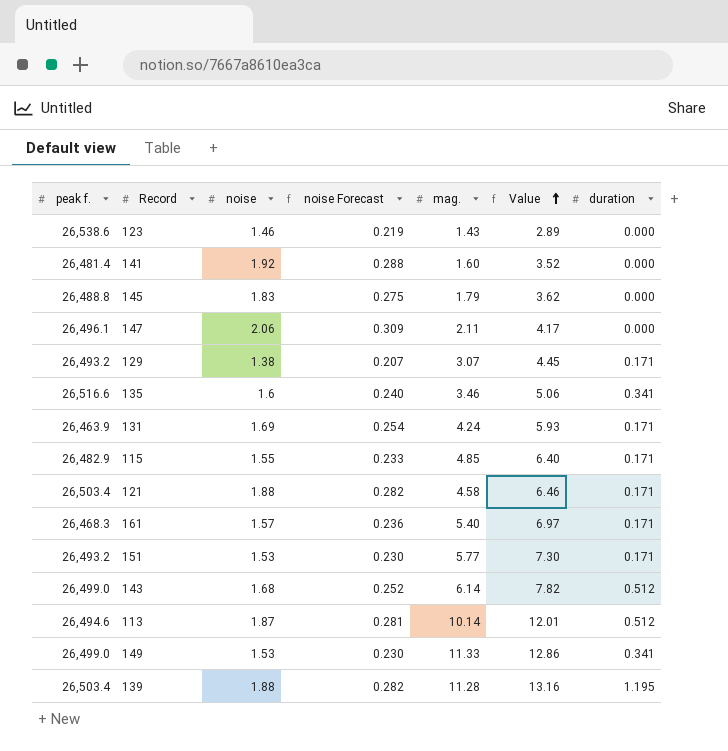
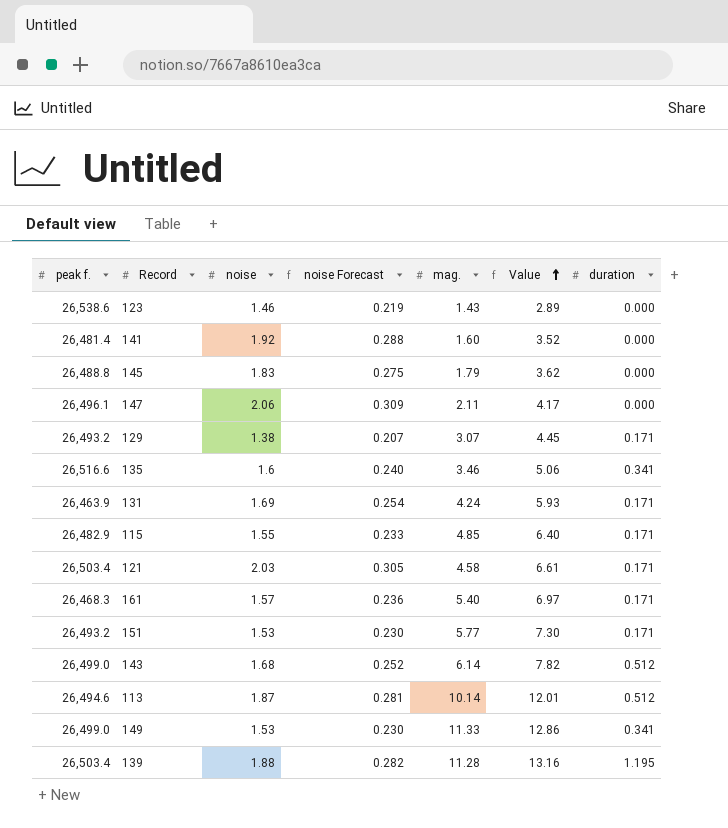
121 | noise: 1.88 -> 2.03
121 | noise Forecast: 0.282 -> 0.305
121 | Value: 6.46 -> 6.61

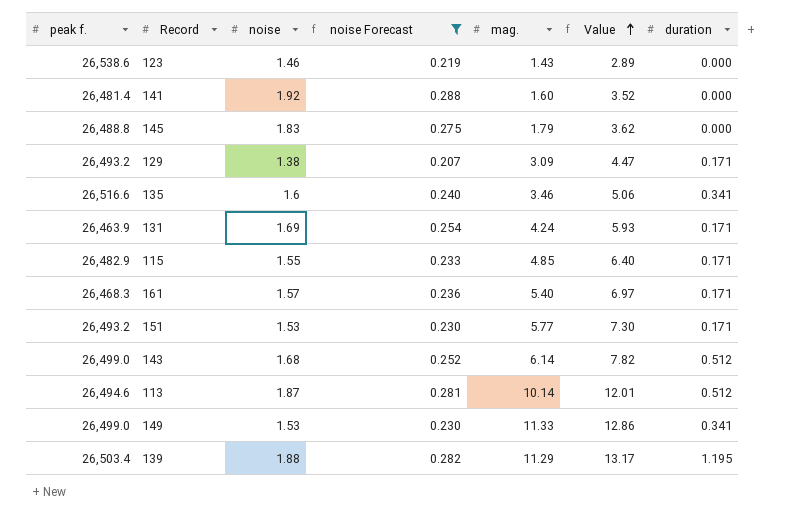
filter: none -> noise Forecast <= 0.288
129 | mag.: 3.07 -> 3.09
129 | Value: 4.45 -> 4.47
139 | mag.: 11.28 -> 11.29
139 | Value: 13.16 -> 13.17

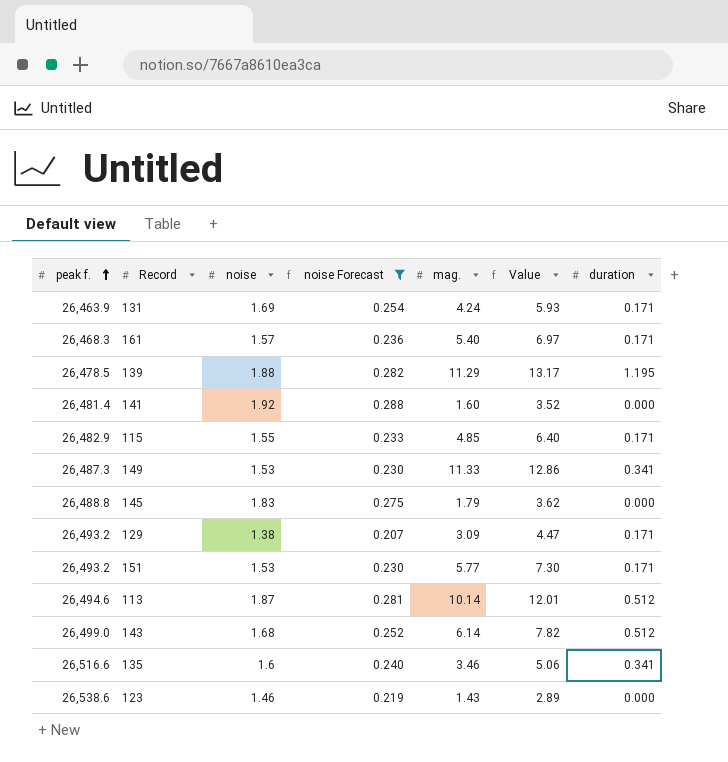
row order: Value ascending -> peak f. ascending
139 | peak f.: 26,503.4 -> 26,478.5
149 | peak f.: 26,499.0 -> 26,487.3

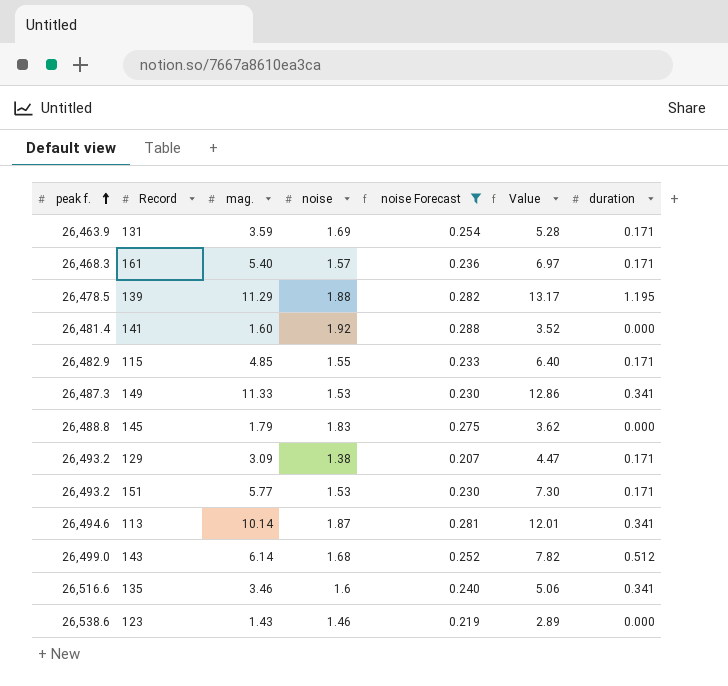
column mag. | position: 5 -> 3
131 | mag.: 4.24 -> 3.59
131 | Value: 5.93 -> 5.28
113 | duration: 0.512 -> 0.341

